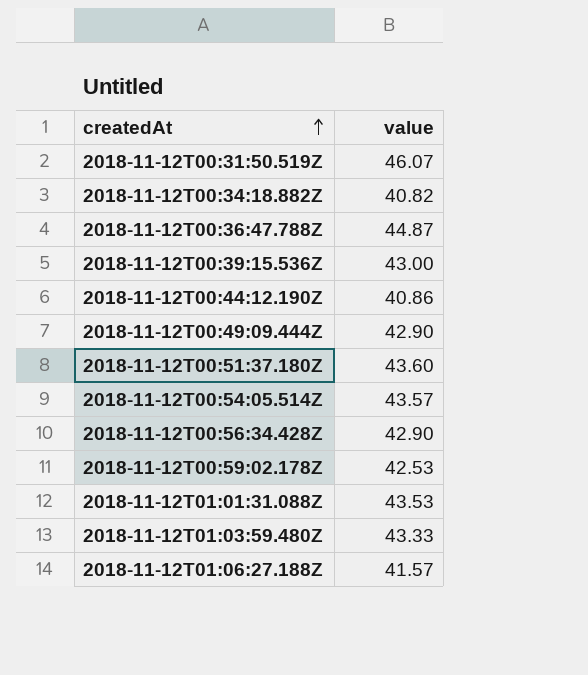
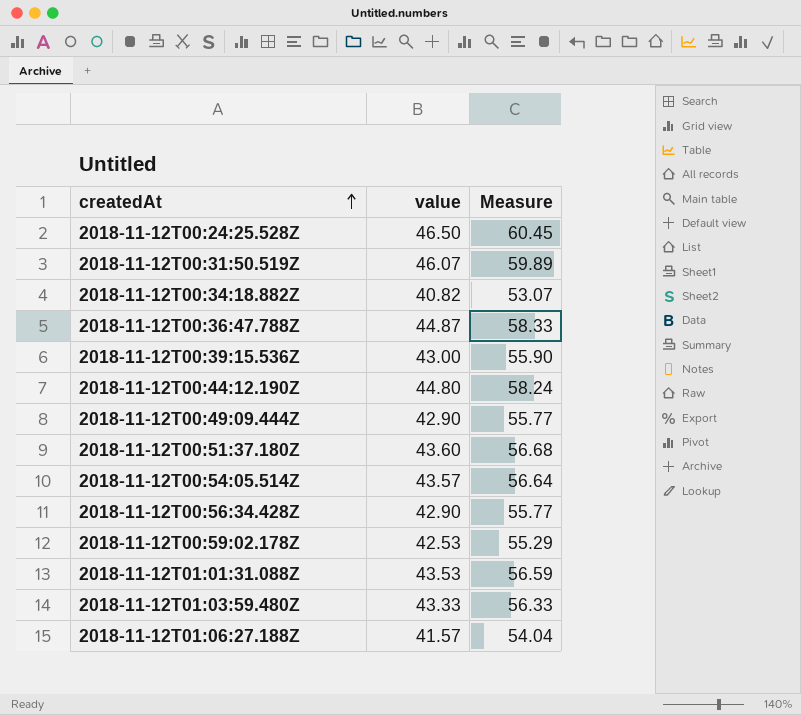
column Measure | formula: none -> [value] * 1.3
row 2018-11-12T00:24:25.528Z: none -> 46.50 | 60.45
2018-11-12T00:44:12.190Z | value: 40.86 -> 44.80

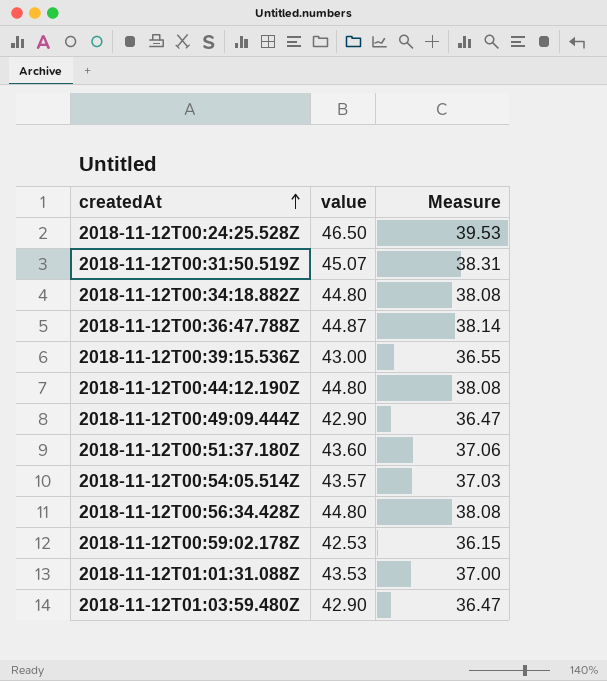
column Measure | formula: [value] * 1.3 -> [value] * 0.85
row 2018-11-12T01:06:27.188Z: 41.57 | 54.04 -> none
2018-11-12T00:31:50.519Z | value: 46.07 -> 45.07
2018-11-12T00:34:18.882Z | value: 40.82 -> 44.80
2018-11-12T00:56:34.428Z | value: 42.90 -> 44.80
2018-11-12T01:03:59.480Z | value: 43.33 -> 42.90

